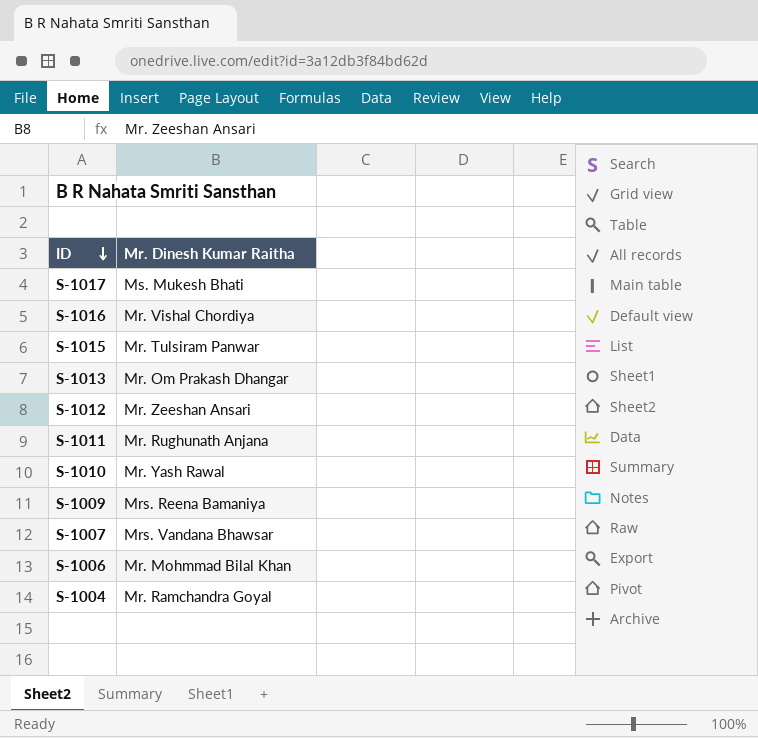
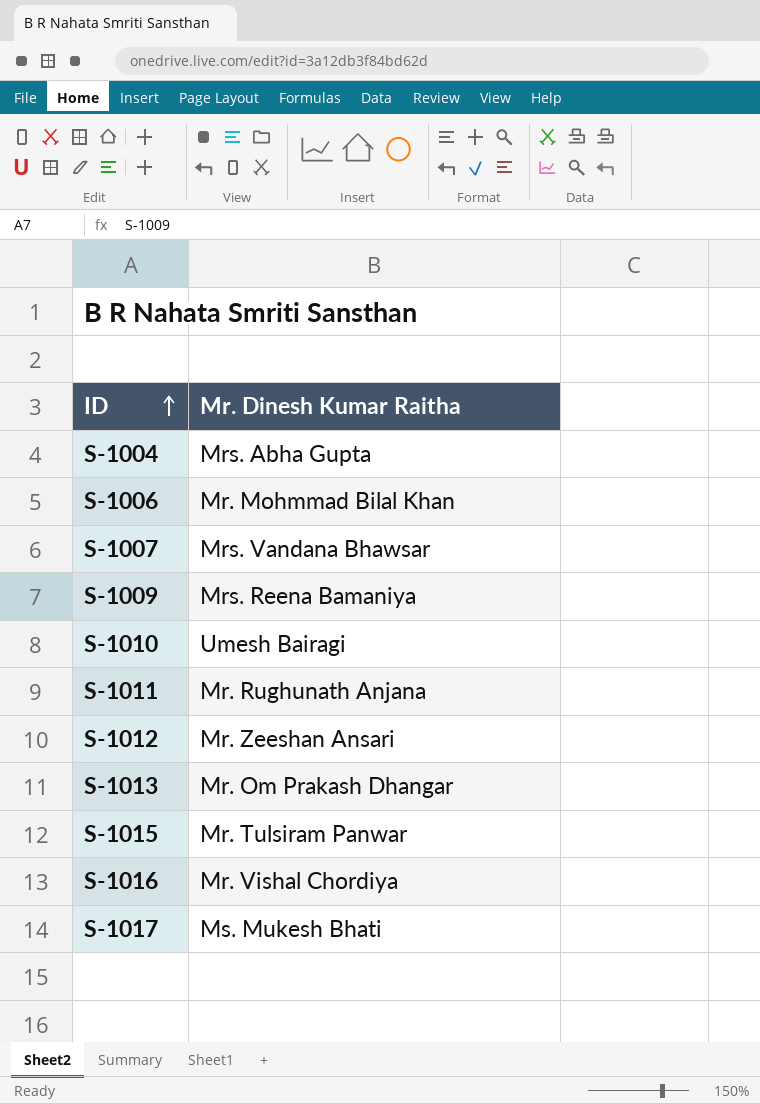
row order: ID descending -> ID ascending
S-1004 | Mr. Dinesh Kumar Raitha: Mr. Ramchandra Goyal -> Mrs. Abha Gupta
S-1010 | Mr. Dinesh Kumar Raitha: Mr. Yash Rawal -> Umesh Bairagi

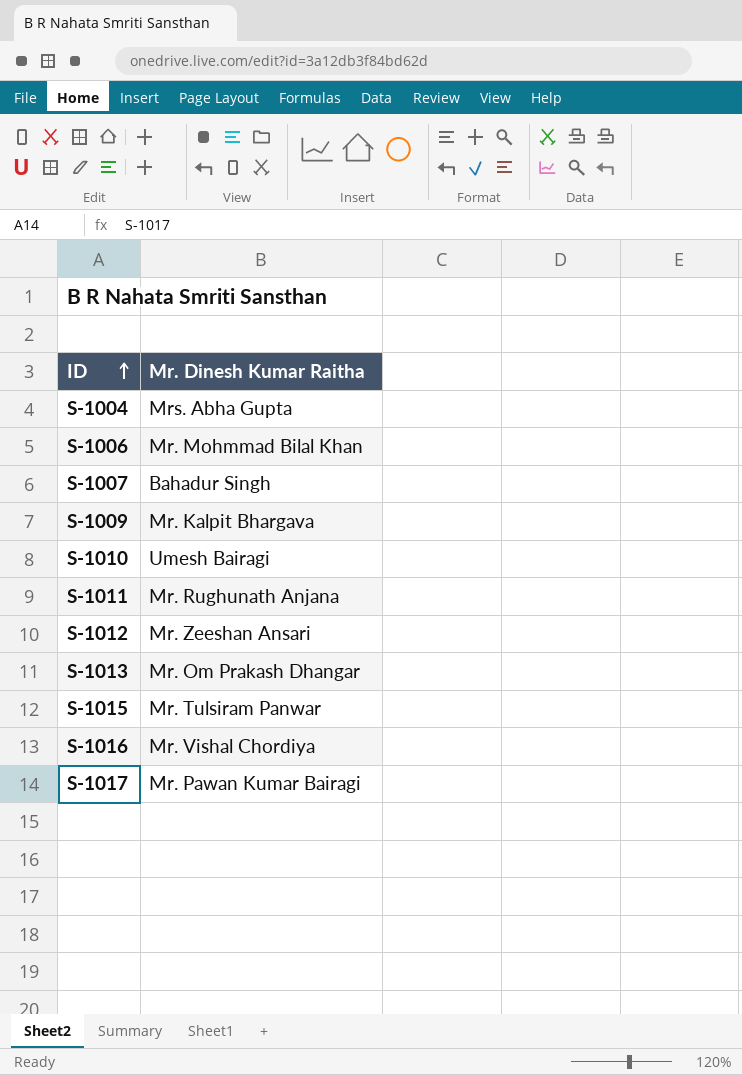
S-1007 | Mr. Dinesh Kumar Raitha: Mrs. Vandana Bhawsar -> Bahadur Singh
S-1009 | Mr. Dinesh Kumar Raitha: Mrs. Reena Bamaniya -> Mr. Kalpit Bhargava
S-1017 | Mr. Dinesh Kumar Raitha: Ms. Mukesh Bhati -> Mr. Pawan Kumar Bairagi

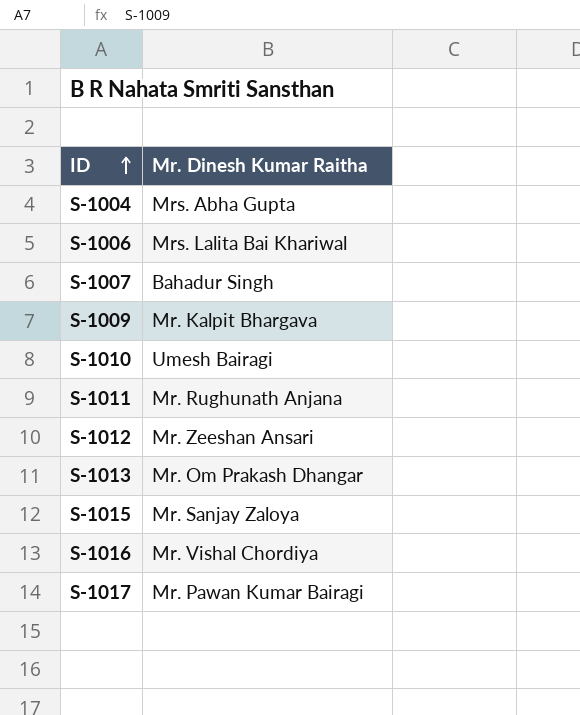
S-1006 | Mr. Dinesh Kumar Raitha: Mr. Mohmmad Bilal Khan -> Mrs. Lalita Bai Khariwal
S-1015 | Mr. Dinesh Kumar Raitha: Mr. Tulsiram Panwar -> Mr. Sanjay Zaloya

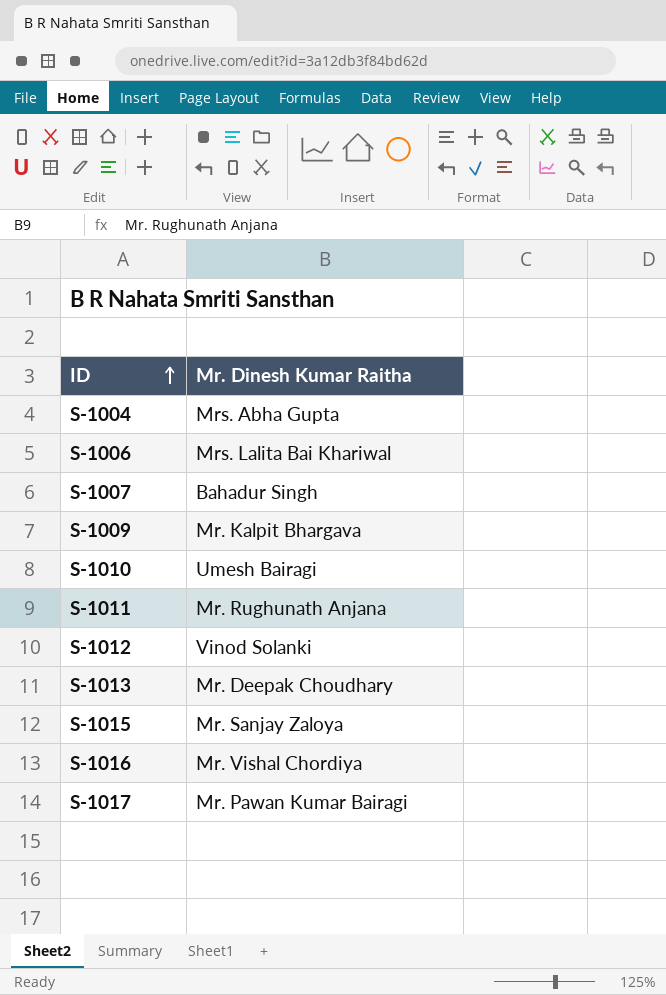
S-1012 | Mr. Dinesh Kumar Raitha: Mr. Zeeshan Ansari -> Vinod Solanki
S-1013 | Mr. Dinesh Kumar Raitha: Mr. Om Prakash Dhangar -> Mr. Deepak Choudhary

